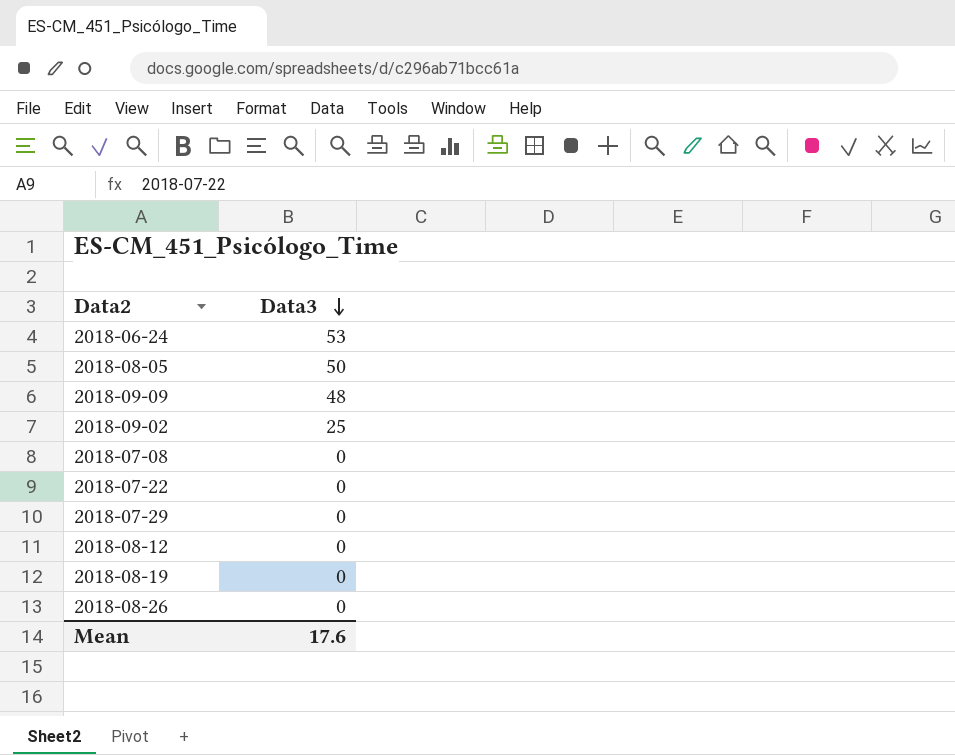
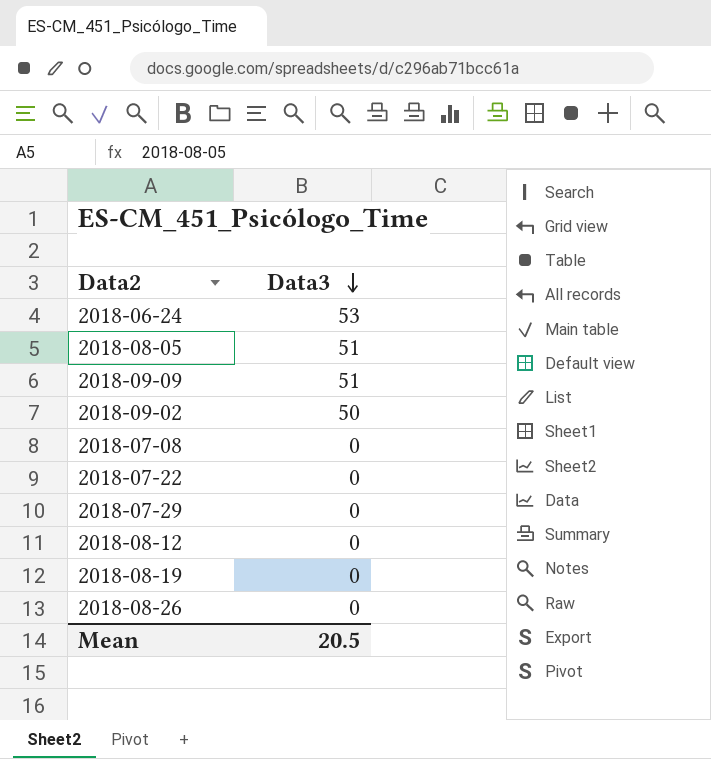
2018-08-05 | Data3: 50 -> 51
2018-09-09 | Data3: 48 -> 51
2018-09-02 | Data3: 25 -> 50
Mean | Data3: 17.6 -> 20.5

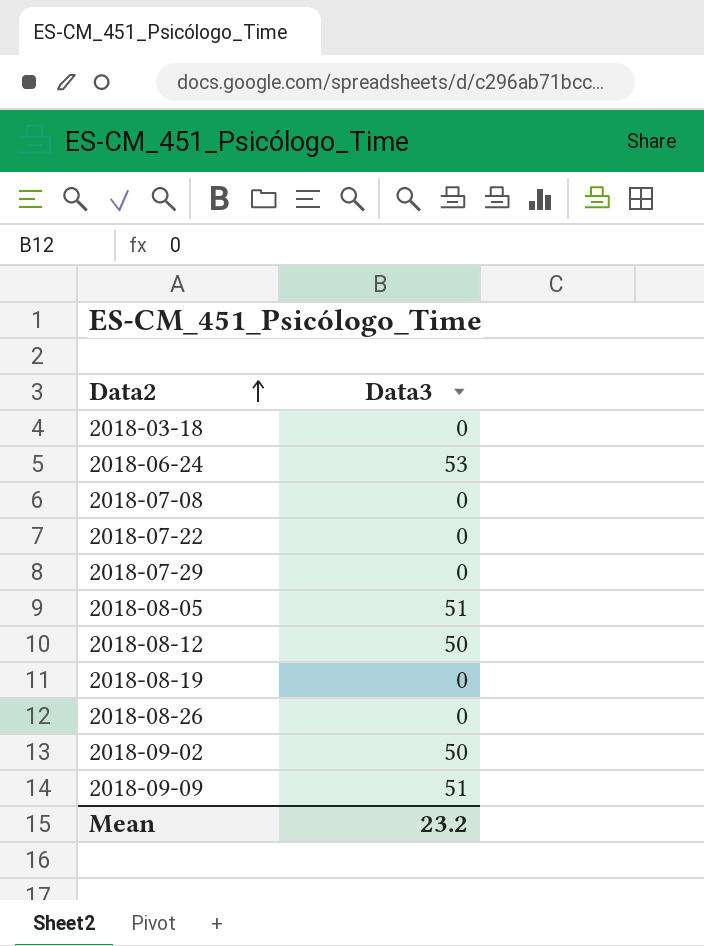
row order: Data3 descending -> Data2 ascending
row 2018-03-18: none -> 0
2018-08-12 | Data3: 0 -> 50
Mean | Data3: 20.5 -> 23.2

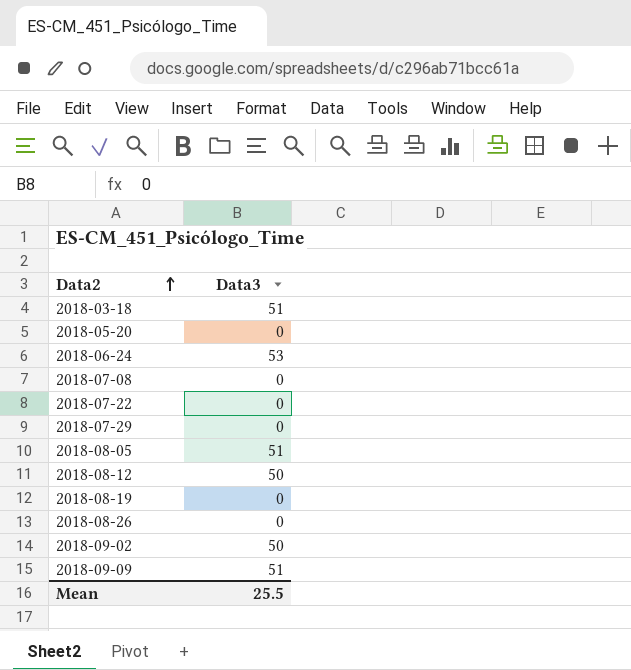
2018-03-18 | Data3: 0 -> 51
row 2018-05-20: none -> 0
Mean | Data3: 23.2 -> 25.5

